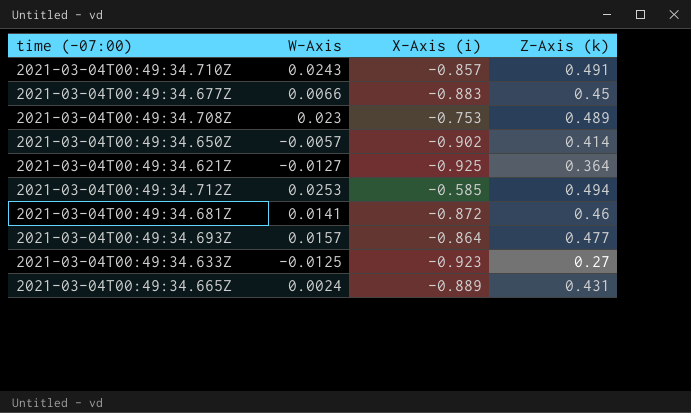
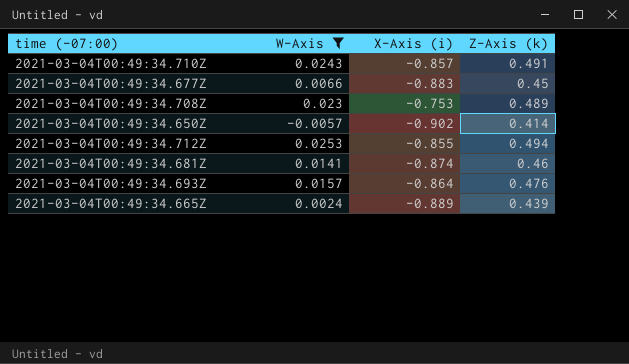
filter: none -> W-Axis >= -0.0057
2021-03-04T00:49:34.712Z | X-Axis (i): -0.585 -> -0.855
2021-03-04T00:49:34.681Z | X-Axis (i): -0.872 -> -0.874
2021-03-04T00:49:34.693Z | Z-Axis (k): 0.477 -> 0.476
2021-03-04T00:49:34.665Z | Z-Axis (k): 0.431 -> 0.439

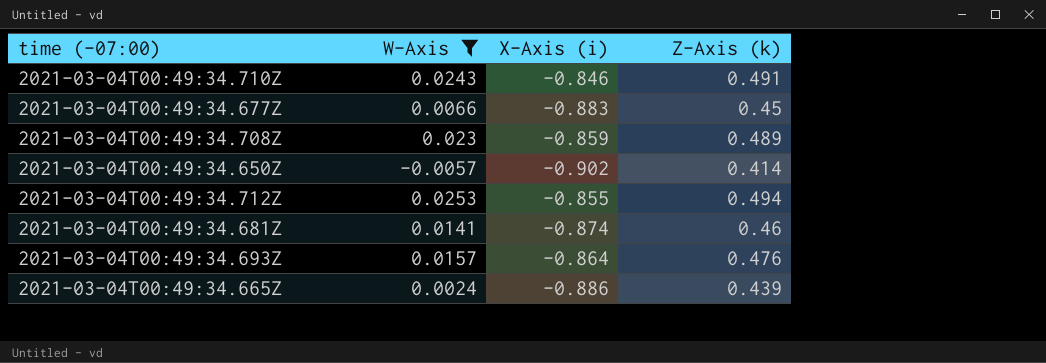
2021-03-04T00:49:34.710Z | X-Axis (i): -0.857 -> -0.846
2021-03-04T00:49:34.708Z | X-Axis (i): -0.753 -> -0.859
2021-03-04T00:49:34.665Z | X-Axis (i): -0.889 -> -0.886

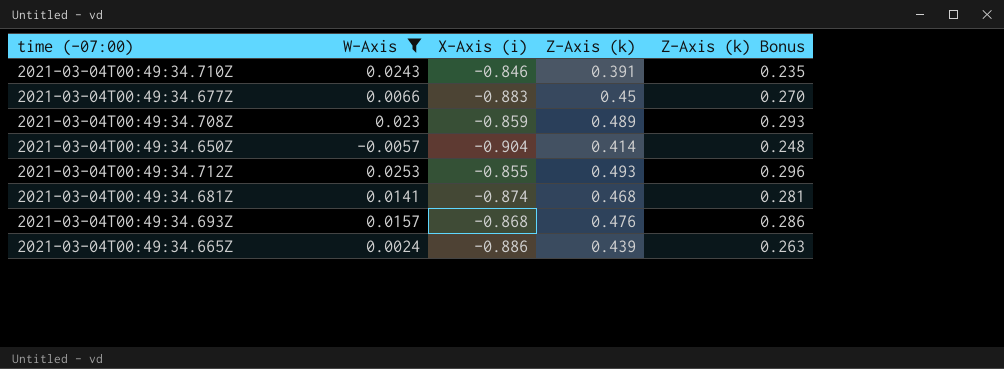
column Z-Axis (k) Bonus | formula: none -> [Z-Axis (k)] * 0.6
2021-03-04T00:49:34.710Z | Z-Axis (k): 0.491 -> 0.391
2021-03-04T00:49:34.650Z | X-Axis (i): -0.902 -> -0.904
2021-03-04T00:49:34.712Z | Z-Axis (k): 0.494 -> 0.493
2021-03-04T00:49:34.681Z | Z-Axis (k): 0.46 -> 0.468
2021-03-04T00:49:34.693Z | X-Axis (i): -0.864 -> -0.868

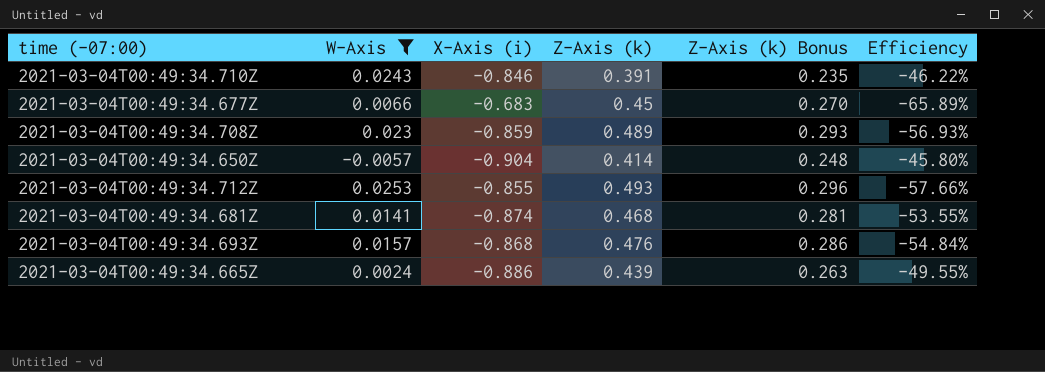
column Efficiency | formula: none -> [Z-Axis (k)] / [X-Axis (i)]
2021-03-04T00:49:34.677Z | X-Axis (i): -0.883 -> -0.683

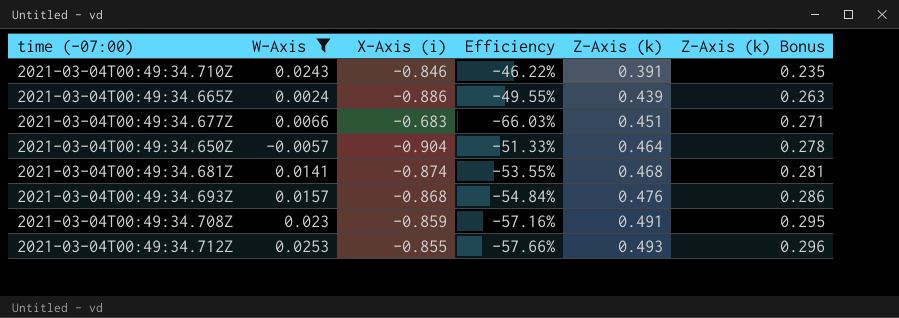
row order: none -> Z-Axis (k) ascending
column Efficiency | position: 6 -> 4
2021-03-04T00:49:34.677Z | Efficiency: -65.89% -> -66.03%
2021-03-04T00:49:34.677Z | Z-Axis (k): 0.45 -> 0.451
2021-03-04T00:49:34.677Z | Z-Axis (k) Bonus: 0.270 -> 0.271
2021-03-04T00:49:34.650Z | Efficiency: -45.80% -> -51.33%
2021-03-04T00:49:34.650Z | Z-Axis (k): 0.414 -> 0.464
2021-03-04T00:49:34.650Z | Z-Axis (k) Bonus: 0.248 -> 0.278
2021-03-04T00:49:34.708Z | Efficiency: -56.93% -> -57.16%
2021-03-04T00:49:34.708Z | Z-Axis (k): 0.489 -> 0.491
2021-03-04T00:49:34.708Z | Z-Axis (k) Bonus: 0.293 -> 0.295

